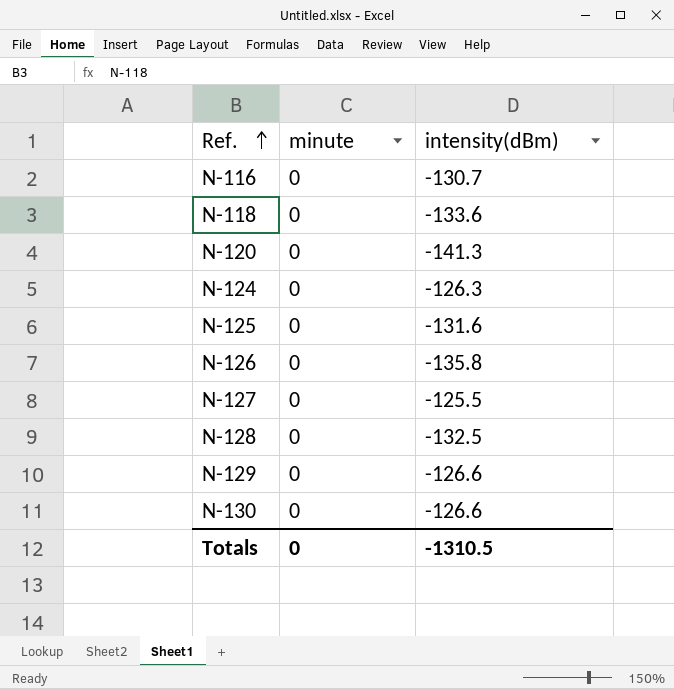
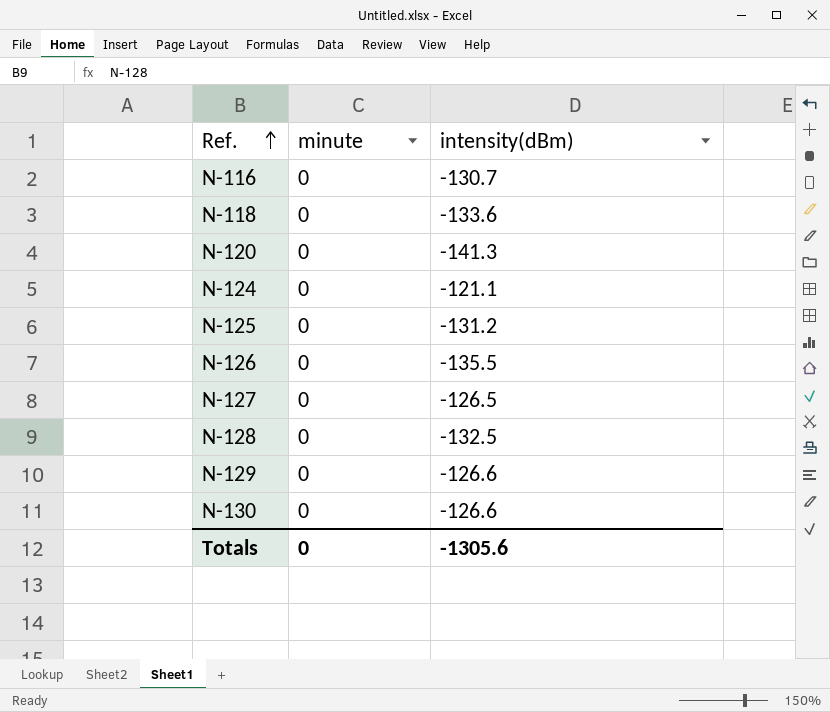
N-124 | intensity(dBm): -126.3 -> -121.1
N-125 | intensity(dBm): -131.6 -> -131.2
N-126 | intensity(dBm): -135.8 -> -135.5
N-127 | intensity(dBm): -125.5 -> -126.5
Totals | intensity(dBm): -1310.5 -> -1305.6

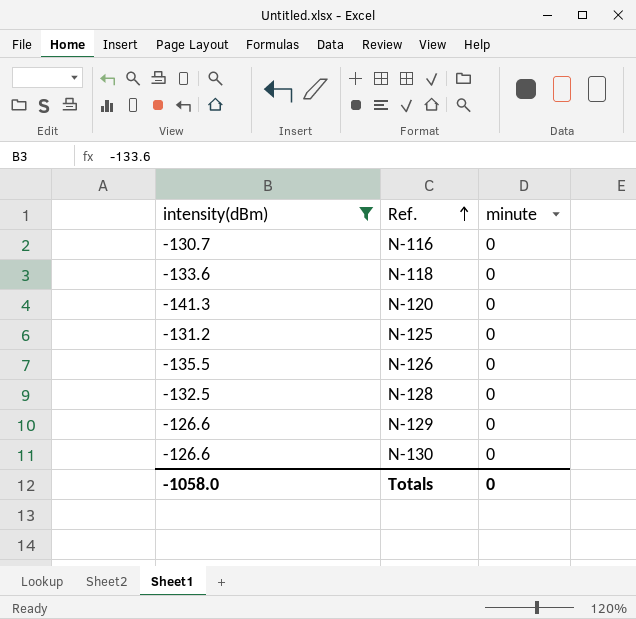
filter: none -> intensity(dBm) <= -126.6
column intensity(dBm) | position: 3 -> 1
Totals | intensity(dBm): -1305.6 -> -1058.0

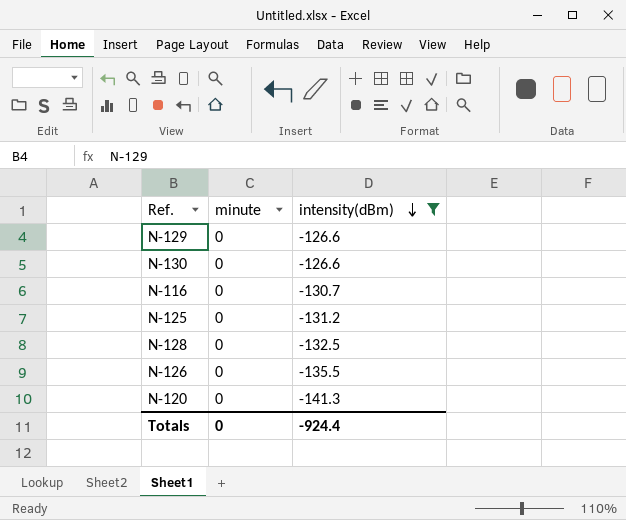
row order: Ref. ascending -> intensity(dBm) descending
column intensity(dBm) | position: 1 -> 3
row N-118: -133.6 | 0 -> none
Totals | intensity(dBm): -1058.0 -> -924.4

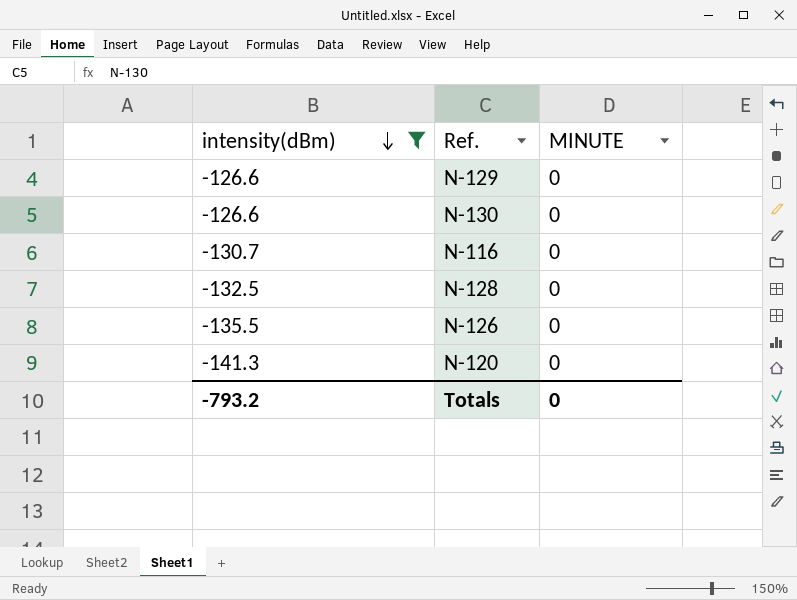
column intensity(dBm) | position: 3 -> 1
column name: minute -> MINUTE
row N-125: 0 | -131.2 -> none
Totals | intensity(dBm): -924.4 -> -793.2

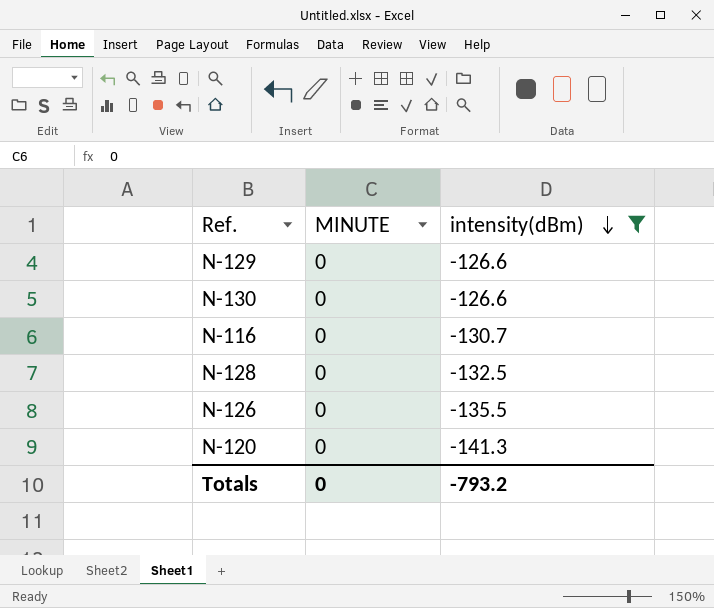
column intensity(dBm) | position: 1 -> 3

